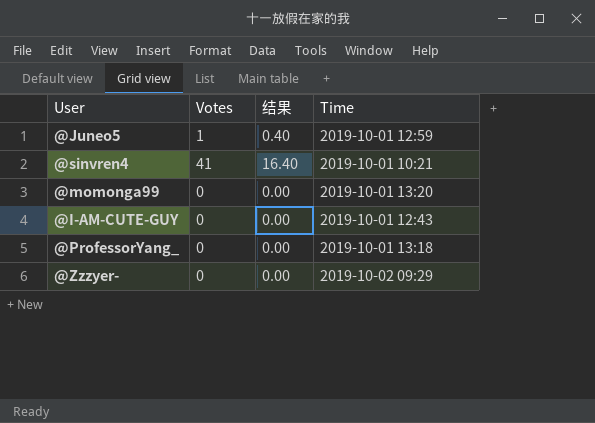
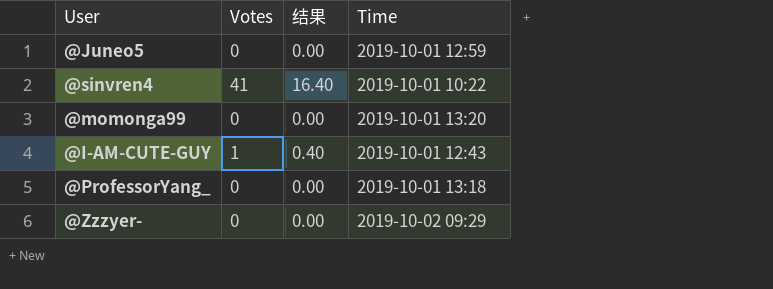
@Juneo5 | Votes: 1 -> 0
@Juneo5 | 结果: 0.40 -> 0.00
@sinvren4 | Time: 2019-10-01 10:21 -> 2019-10-01 10:22
@I-AM-CUTE-GUY | Votes: 0 -> 1
@I-AM-CUTE-GUY | 结果: 0.00 -> 0.40

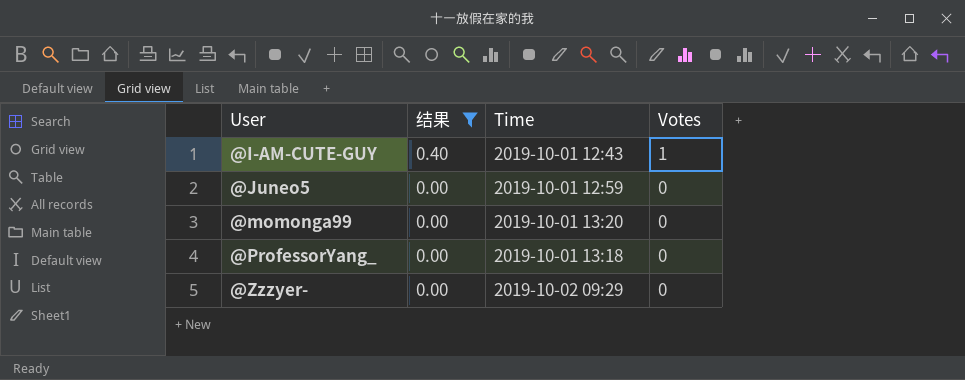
filter: none -> 结果 != 16.40
row order: none -> User ascending
column Votes | position: 2 -> 4

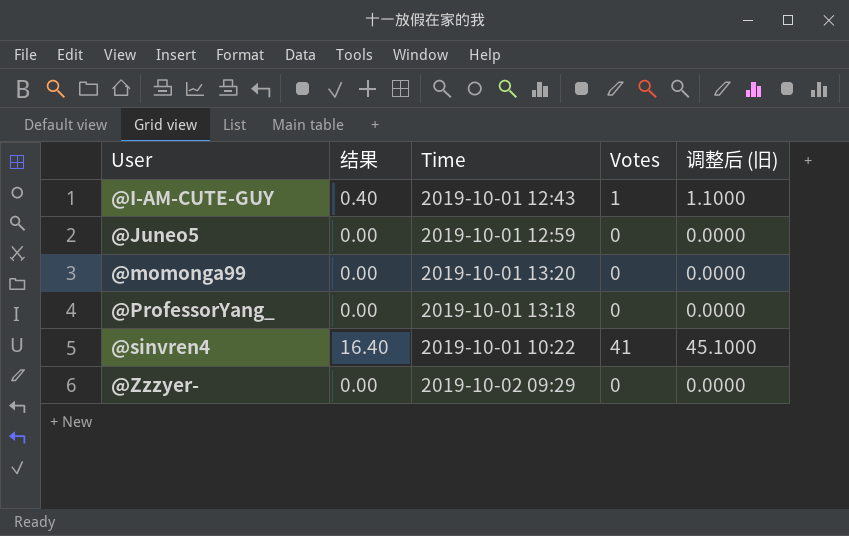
filter: 结果 != 16.40 -> none
column 调整后 (旧) | formula: none -> [Votes] * 1.1

